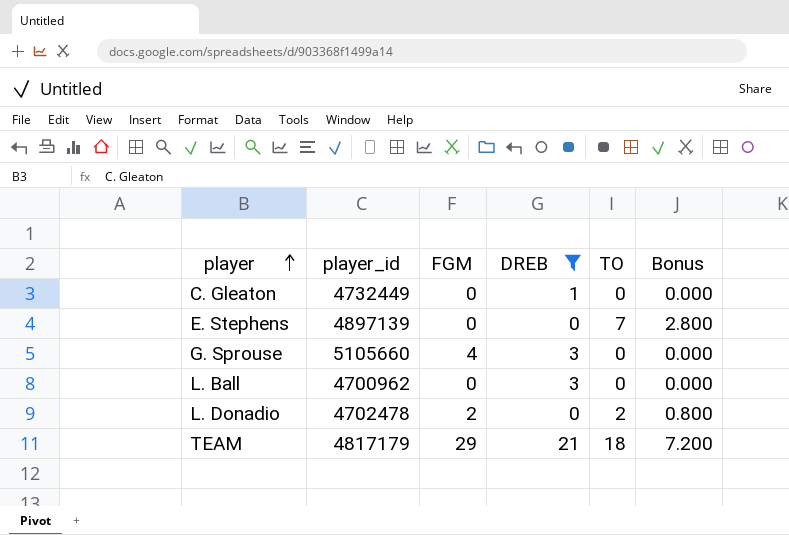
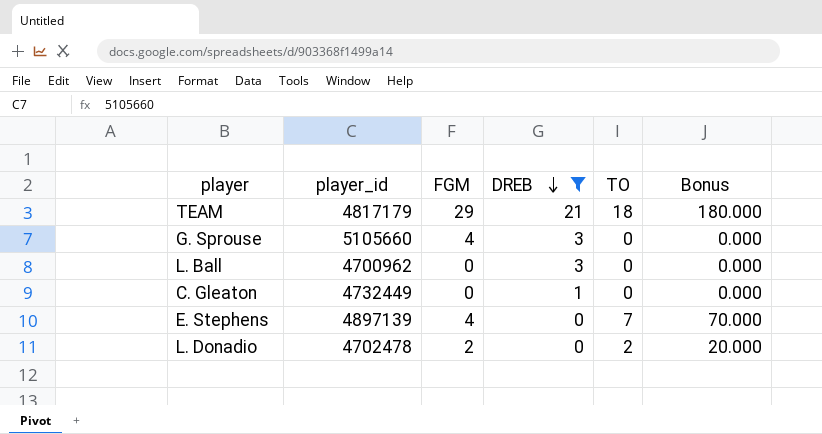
row order: player ascending -> DREB descending
column Bonus | formula: [TO] * 0.4 -> [TO] * 10
E. Stephens | FGM: 0 -> 4

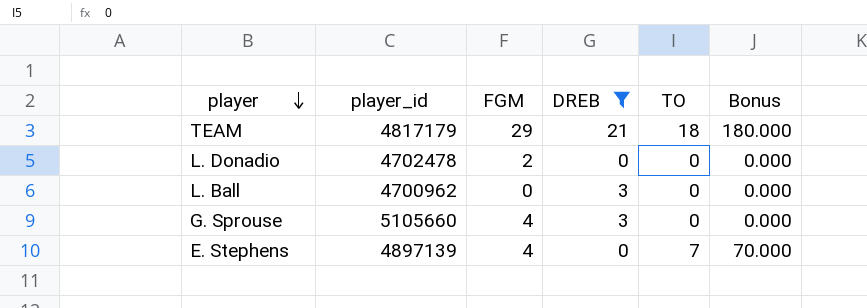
row order: DREB descending -> player descending
row C. Gleaton: 4732449 | 0 | 1 | 0 | 0.000 -> none
L. Donadio | TO: 2 -> 0
L. Donadio | Bonus: 20.000 -> 0.000

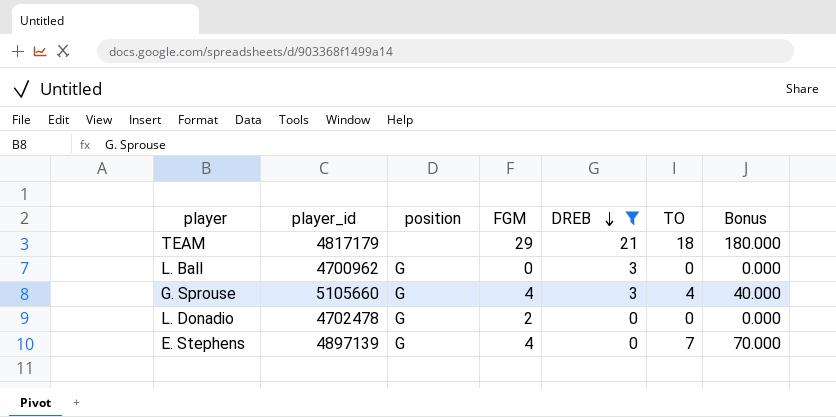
row order: player descending -> DREB descending
column position | position: none -> 3
G. Sprouse | TO: 0 -> 4
G. Sprouse | Bonus: 0.000 -> 40.000

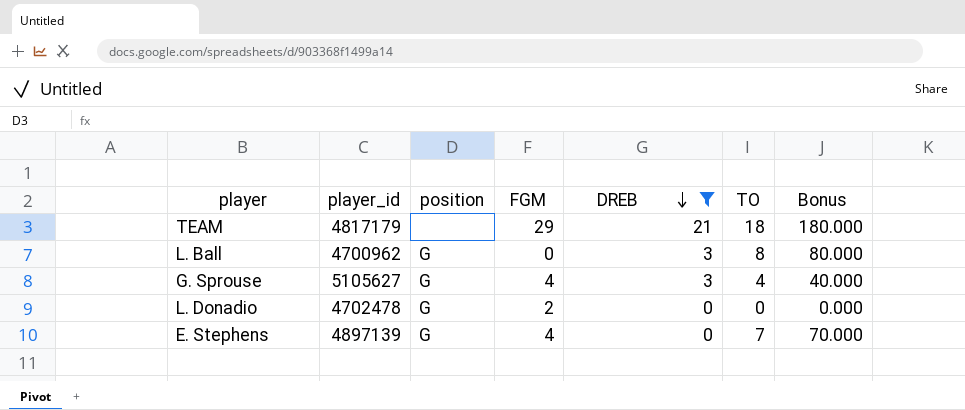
L. Ball | TO: 0 -> 8
L. Ball | Bonus: 0.000 -> 80.000
G. Sprouse | player_id: 5105660 -> 5105627

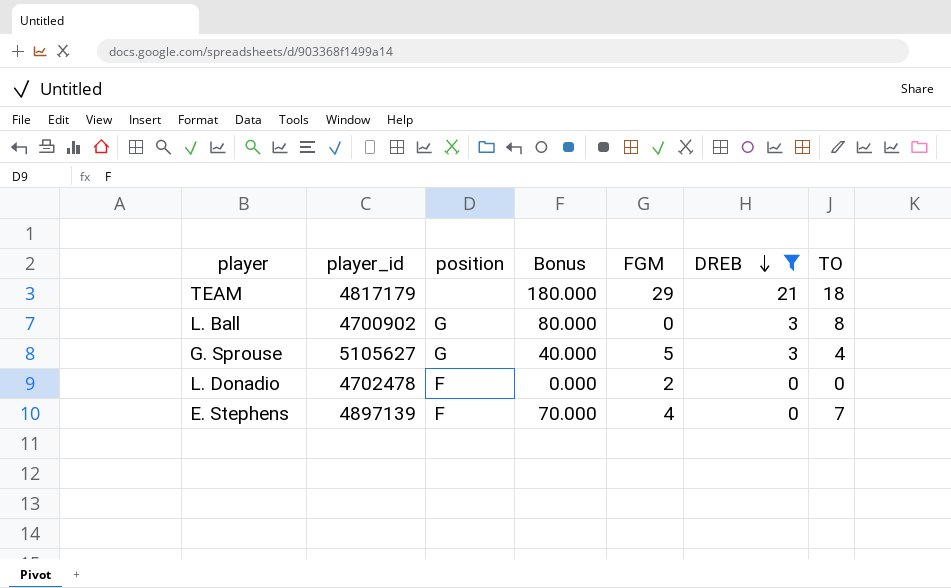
column Bonus | position: 7 -> 4
L. Ball | player_id: 4700962 -> 4700902
G. Sprouse | FGM: 4 -> 5
L. Donadio | position: G -> F
E. Stephens | position: G -> F

